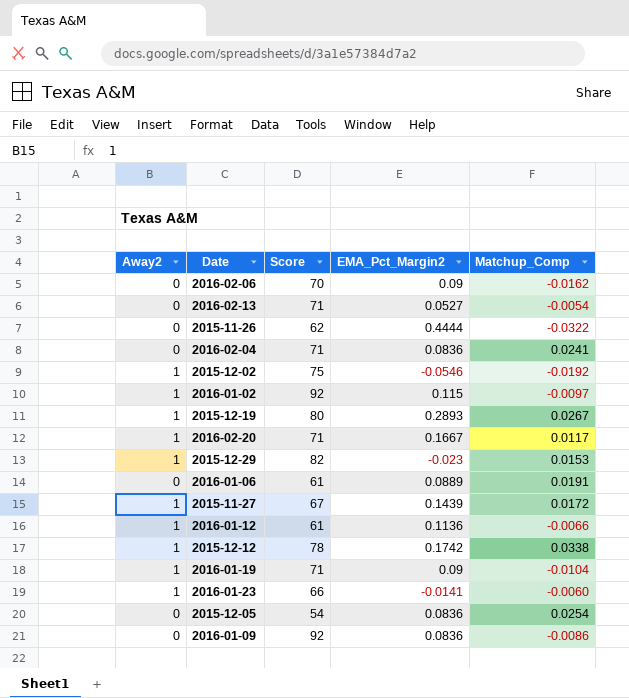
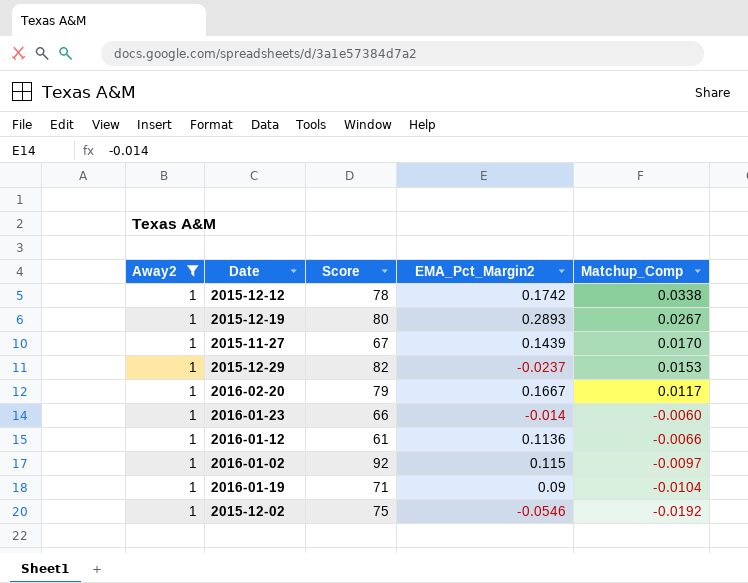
filter: none -> Away2 = 1
row order: none -> Matchup_Comp descending
2015-11-27 | Matchup_Comp: 0.0172 -> 0.0170
2015-12-29 | EMA_Pct_Margin2: -0.023 -> -0.0237
2016-02-20 | Score: 71 -> 79
2016-01-23 | EMA_Pct_Margin2: -0.0141 -> -0.014

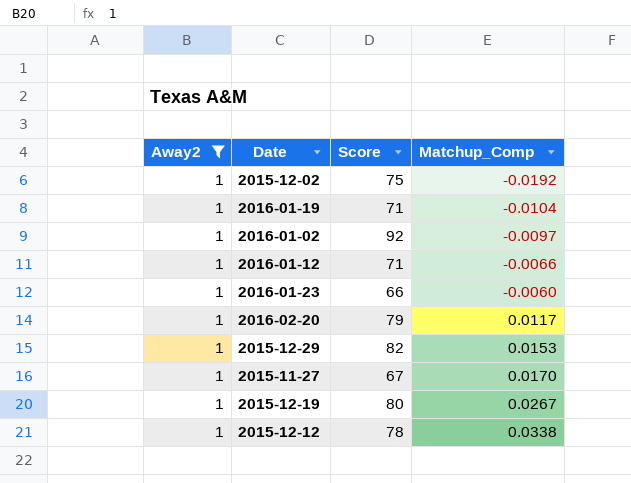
row order: Matchup_Comp descending -> Matchup_Comp ascending
column EMA_Pct_Margin2 | position: 4 -> none
2016-01-12 | Score: 61 -> 71

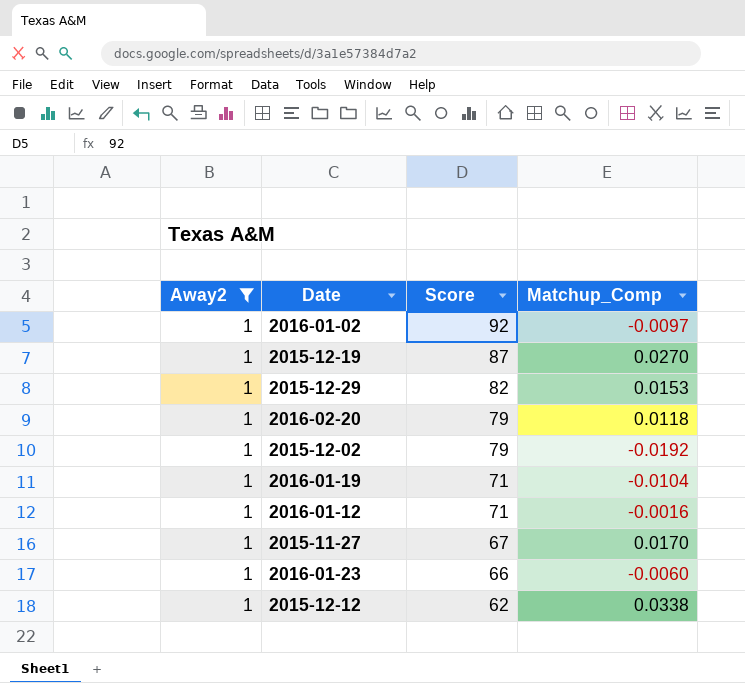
row order: Matchup_Comp ascending -> Score descending
2015-12-19 | Score: 80 -> 87
2015-12-19 | Matchup_Comp: 0.0267 -> 0.0270
2016-02-20 | Matchup_Comp: 0.0117 -> 0.0118
2015-12-02 | Score: 75 -> 79
2016-01-12 | Matchup_Comp: -0.0066 -> -0.0016
2015-12-12 | Score: 78 -> 62

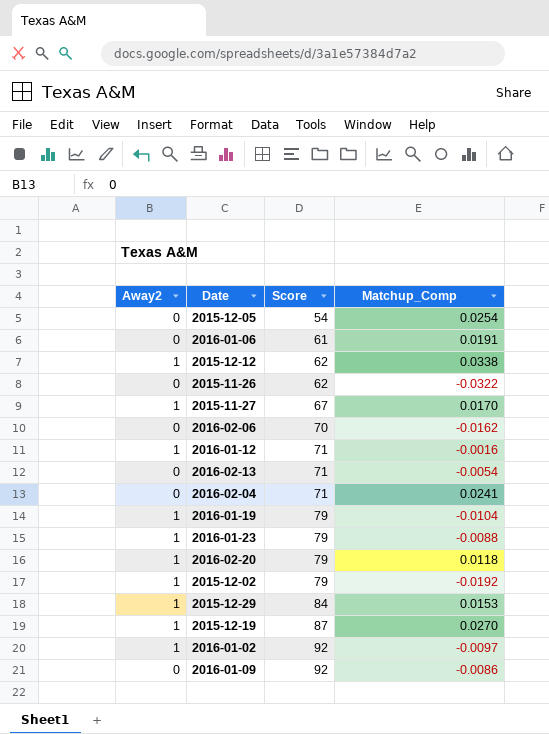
filter: Away2 = 1 -> none
row order: Score descending -> Score ascending
2016-01-19 | Score: 71 -> 79
2016-01-23 | Score: 66 -> 79
2016-01-23 | Matchup_Comp: -0.0060 -> -0.0088
2015-12-29 | Score: 82 -> 84

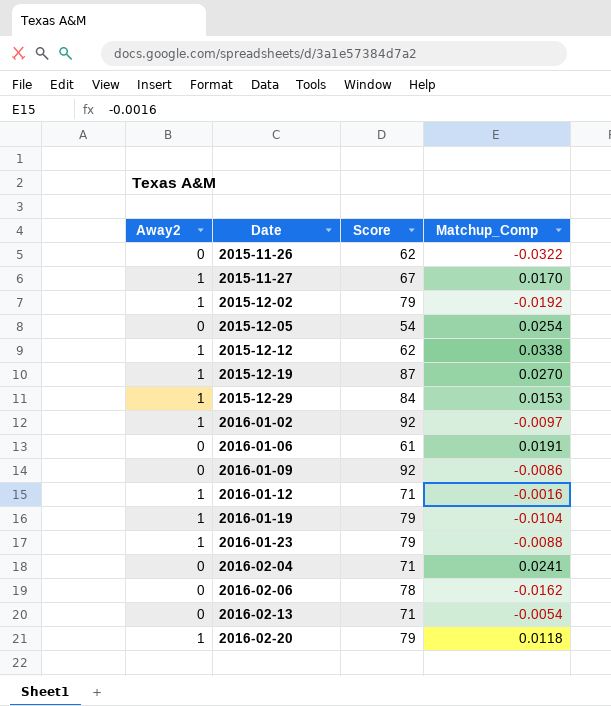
row order: Score ascending -> Date ascending
2016-02-06 | Score: 70 -> 78

